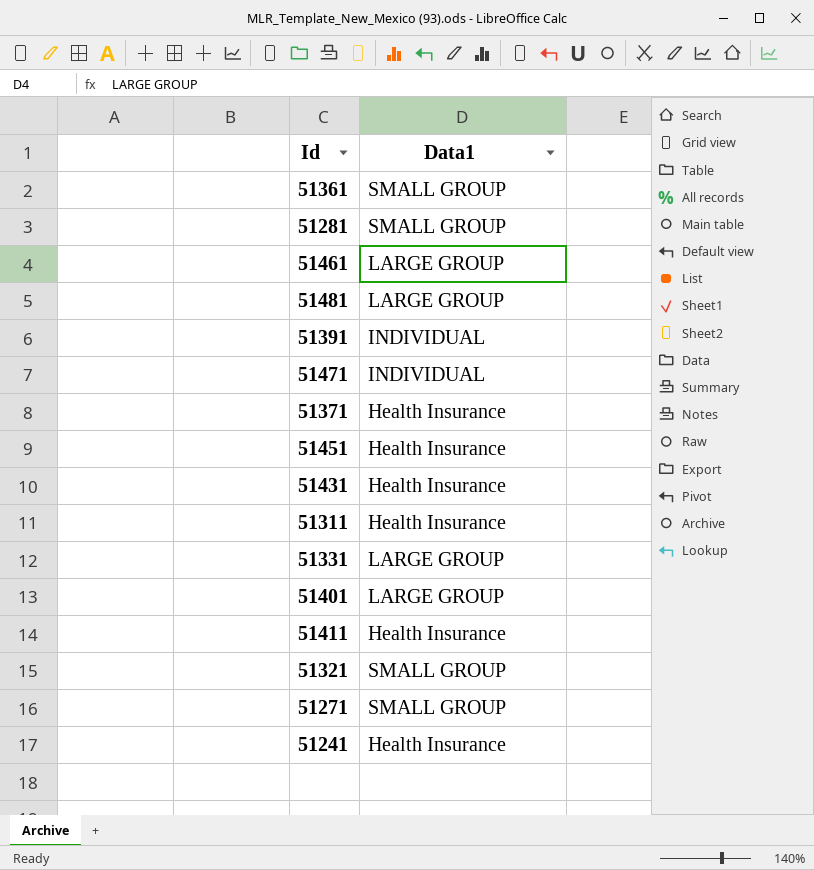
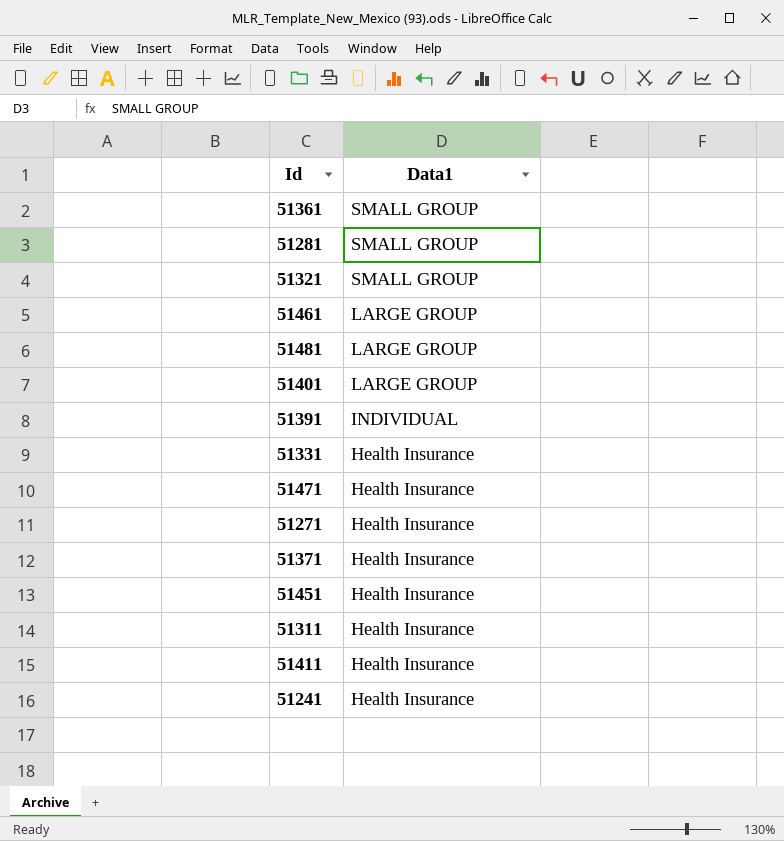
row order: none -> Data1 descending
row 51431: Health Insurance -> none
51331 | Data1: LARGE GROUP -> Health Insurance
51471 | Data1: INDIVIDUAL -> Health Insurance
51271 | Data1: SMALL GROUP -> Health Insurance

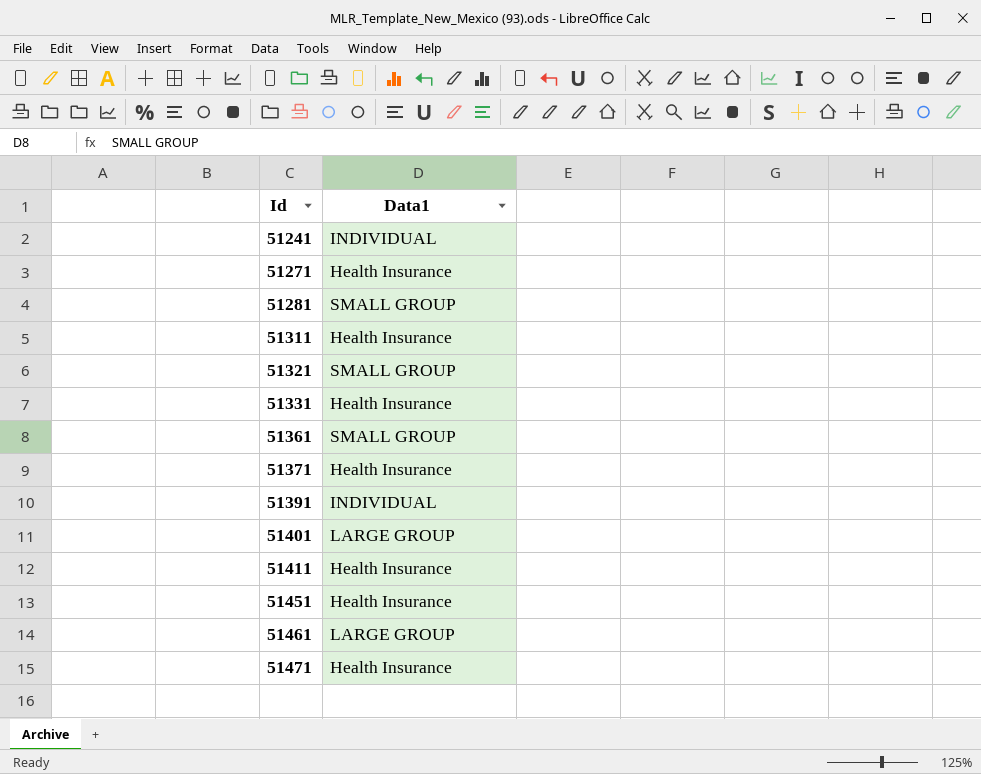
row order: Data1 descending -> Id ascending
row 51481: LARGE GROUP -> none
51241 | Data1: Health Insurance -> INDIVIDUAL

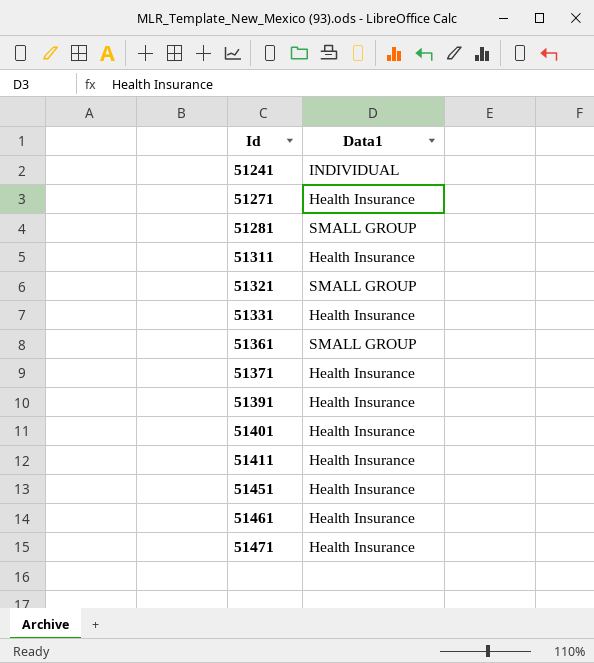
51391 | Data1: INDIVIDUAL -> Health Insurance
51401 | Data1: LARGE GROUP -> Health Insurance
51461 | Data1: LARGE GROUP -> Health Insurance

